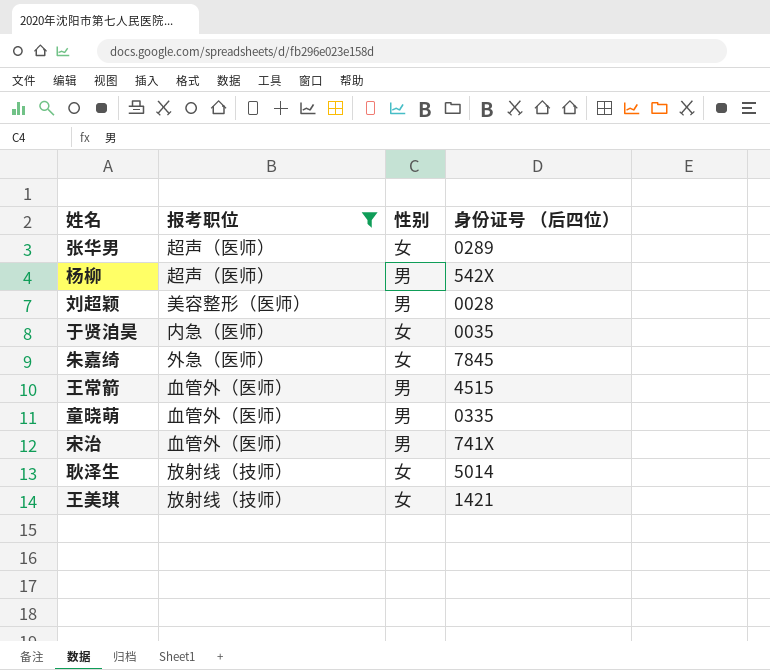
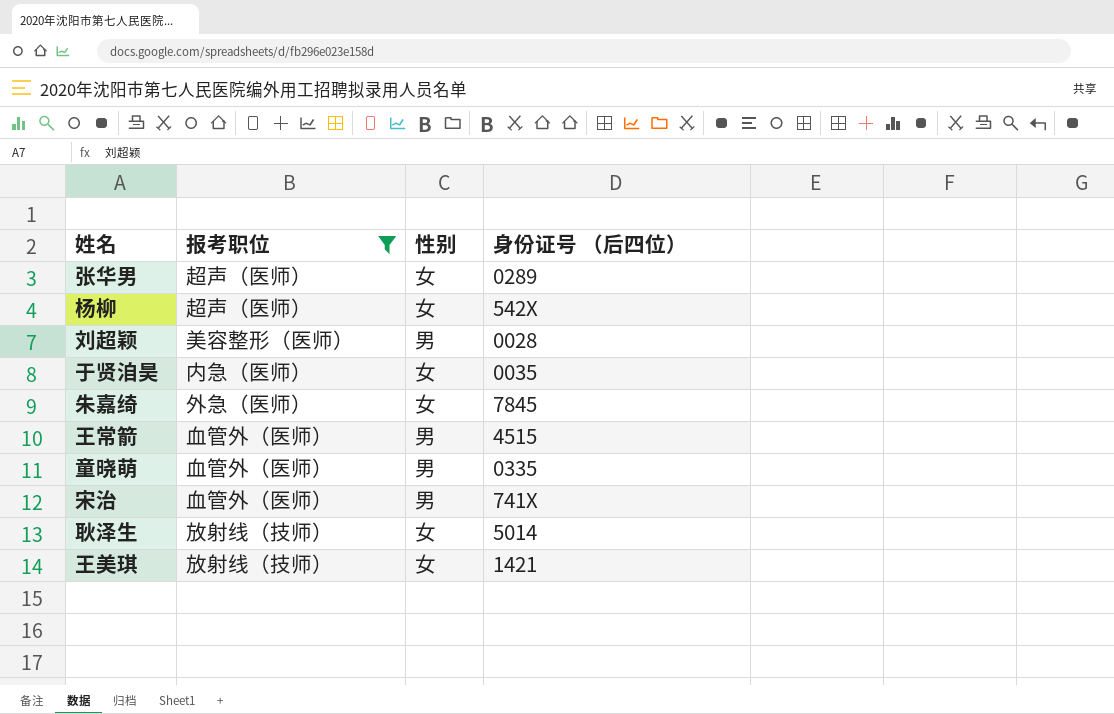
杨柳 | 性别: 男 -> 女

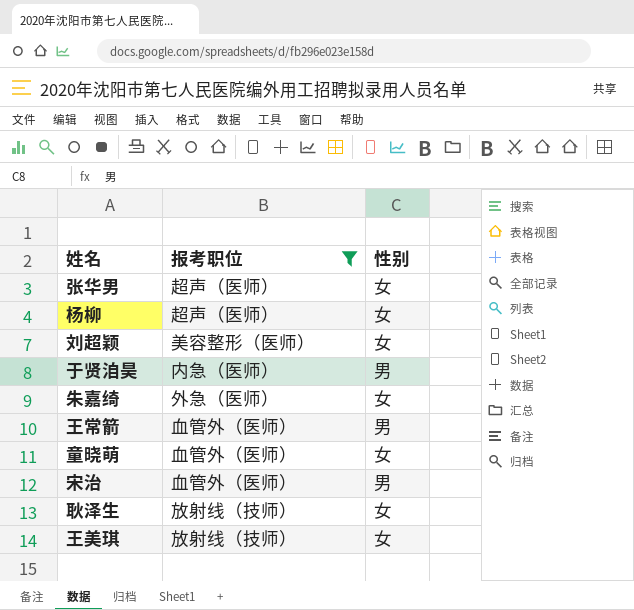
column 身份证号 （后四位） | position: 4 -> none
刘超颖 | 性别: 男 -> 女
于贤洎昊 | 性别: 女 -> 男
童晓萌 | 性别: 男 -> 女

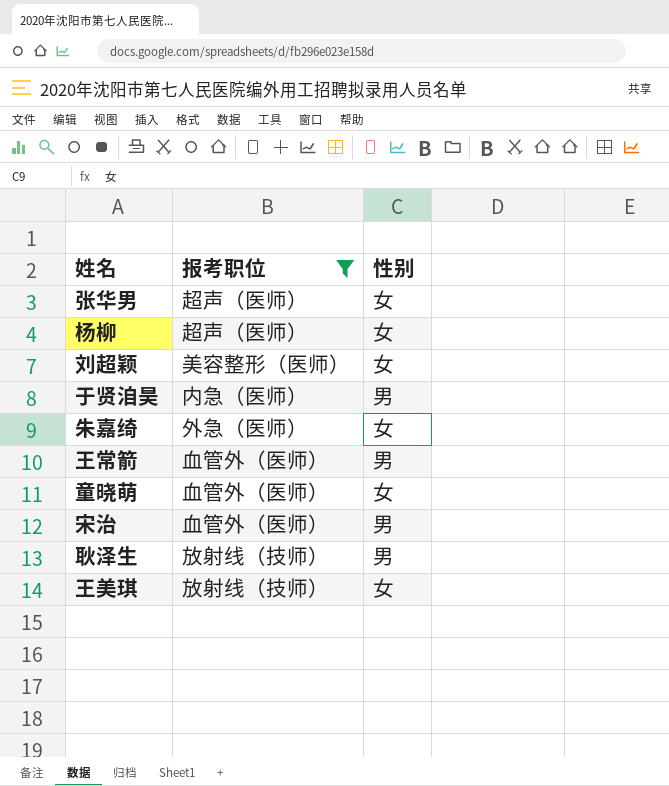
耿泽生 | 性别: 女 -> 男

